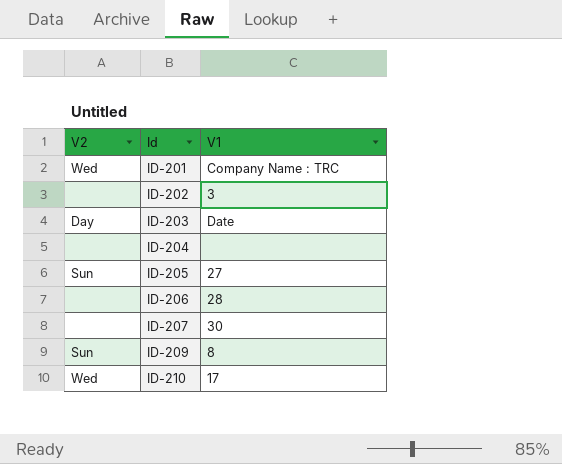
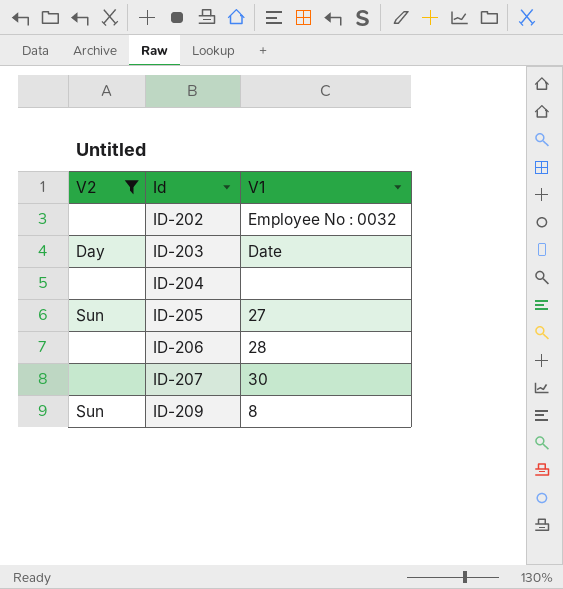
filter: none -> V2 != Wed
ID-202 | V1: 3 -> Employee No : 0032

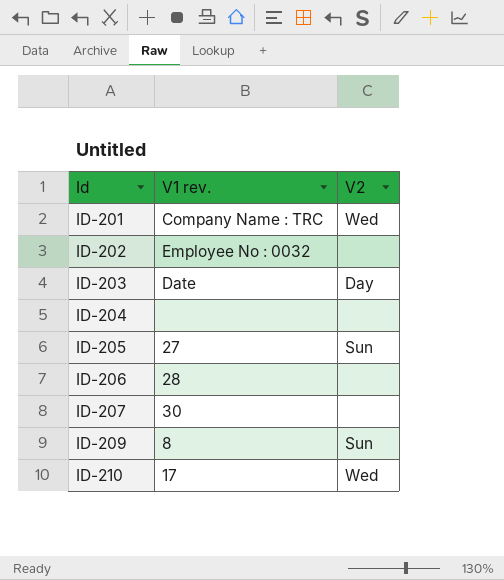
filter: V2 != Wed -> none
column name: V1 -> V1 rev.
column V2 | position: 1 -> 3

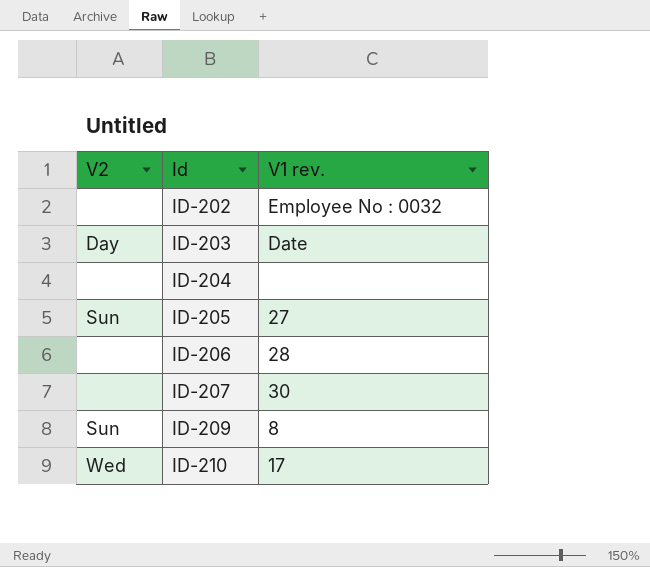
column V2 | position: 3 -> 1
row ID-201: Company Name : TRC | Wed -> none

